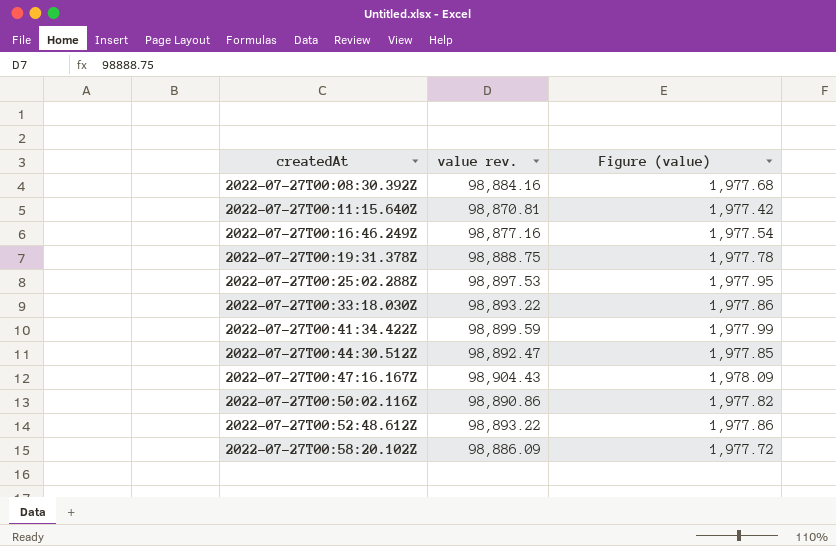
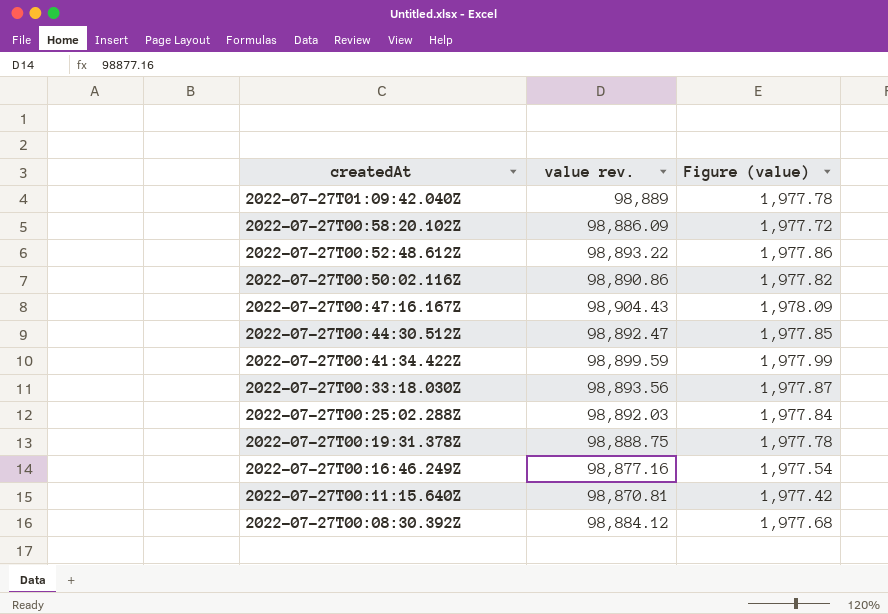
row order: createdAt ascending -> createdAt descending
row 2022-07-27T01:09:42.040Z: none -> 98,889 | 1,977.78
2022-07-27T00:33:18.030Z | value rev.: 98,893.22 -> 98,893.56
2022-07-27T00:33:18.030Z | Figure (value): 1,977.86 -> 1,977.87
2022-07-27T00:25:02.288Z | value rev.: 98,897.53 -> 98,892.03
2022-07-27T00:25:02.288Z | Figure (value): 1,977.95 -> 1,977.84
2022-07-27T00:08:30.392Z | value rev.: 98,884.16 -> 98,884.12

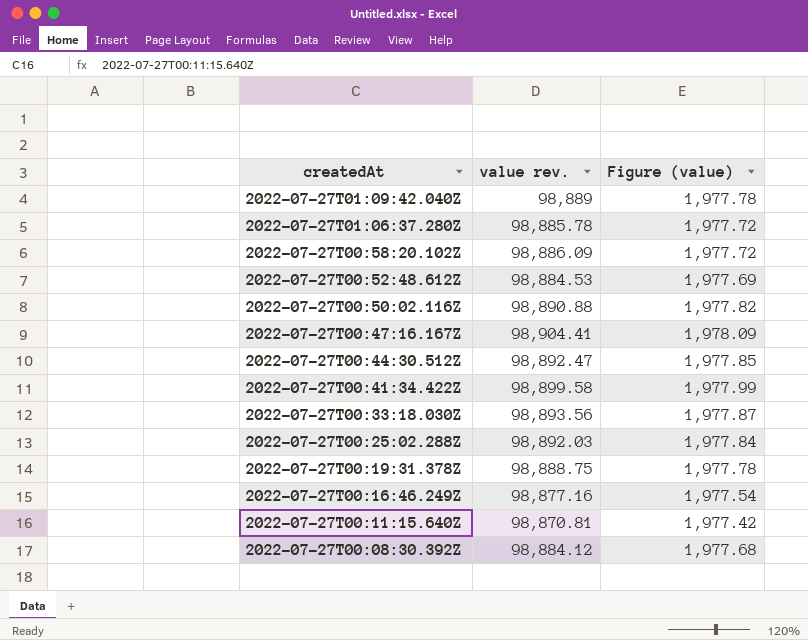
row 2022-07-27T01:06:37.280Z: none -> 98,885.78 | 1,977.72
2022-07-27T00:52:48.612Z | value rev.: 98,893.22 -> 98,884.53
2022-07-27T00:52:48.612Z | Figure (value): 1,977.86 -> 1,977.69
2022-07-27T00:50:02.116Z | value rev.: 98,890.86 -> 98,890.88
2022-07-27T00:47:16.167Z | value rev.: 98,904.43 -> 98,904.41
2022-07-27T00:41:34.422Z | value rev.: 98,899.59 -> 98,899.58

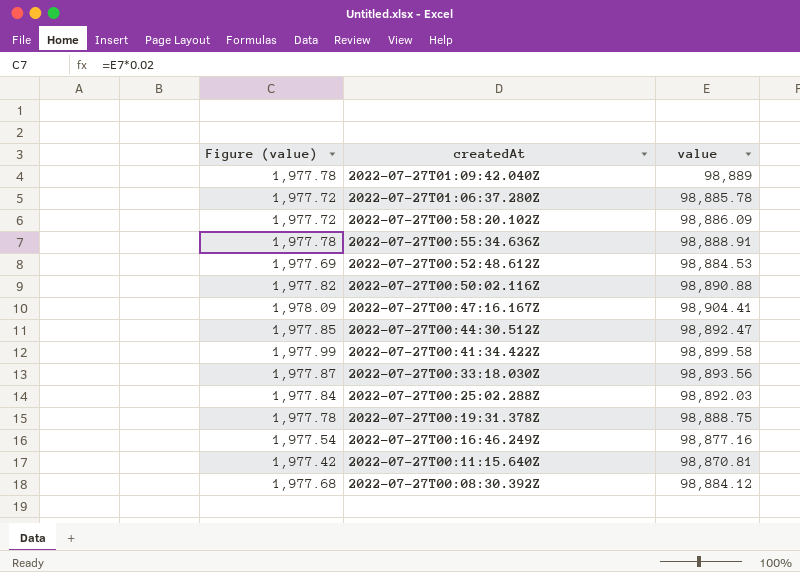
column Figure (value) | position: 3 -> 1
column name: value rev. -> value
row 2022-07-27T00:55:34.636Z: none -> 1,977.78 | 98,888.91

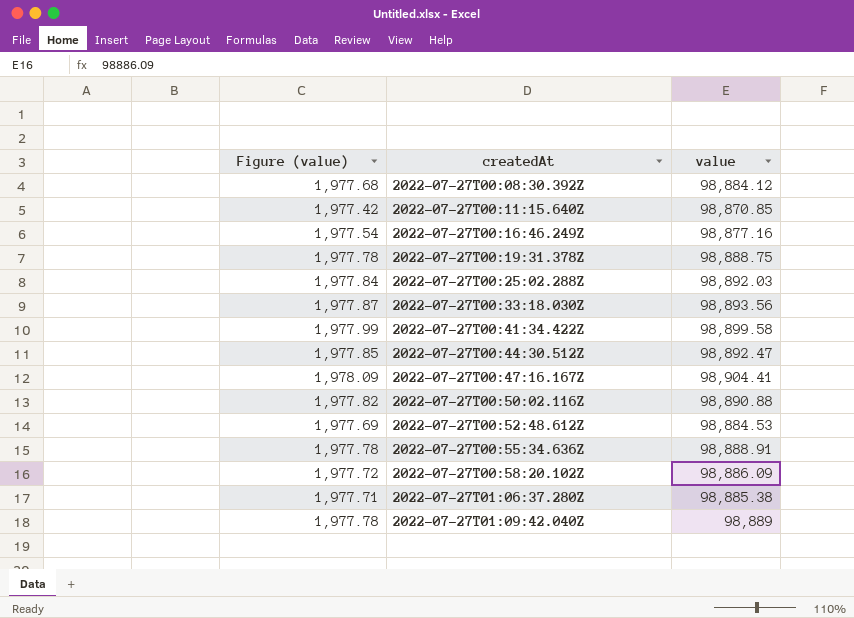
row order: createdAt descending -> createdAt ascending
2022-07-27T00:11:15.640Z | value: 98,870.81 -> 98,870.85
2022-07-27T01:06:37.280Z | Figure (value): 1,977.72 -> 1,977.71
2022-07-27T01:06:37.280Z | value: 98,885.78 -> 98,885.38

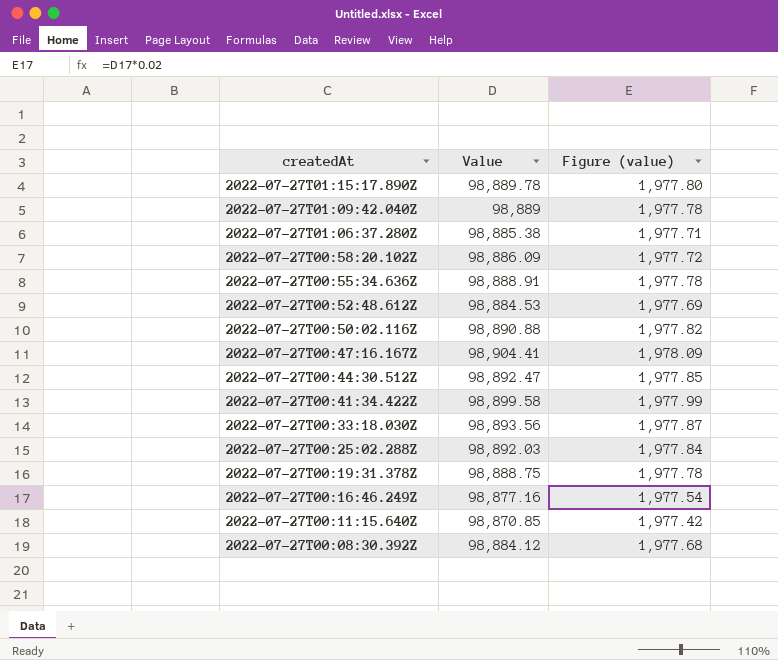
row order: createdAt ascending -> createdAt descending
column name: value -> Value
column Figure (value) | position: 1 -> 3
row 2022-07-27T01:15:17.890Z: none -> 98,889.78 | 1,977.80

